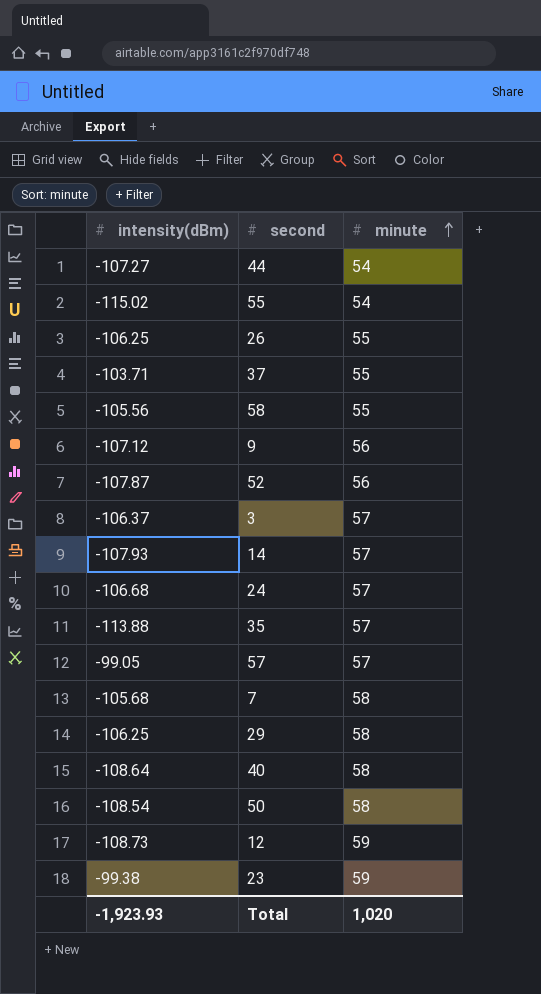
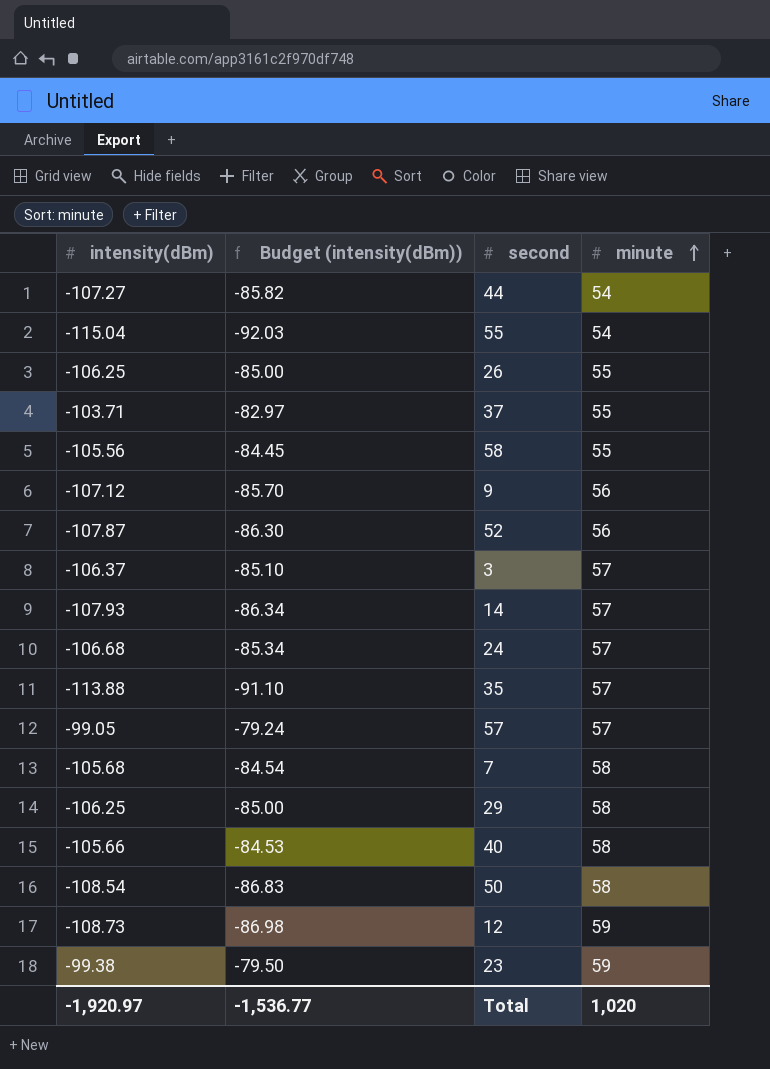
column Budget (intensity(dBm)) | formula: none -> [intensity(dBm)] * 0.8
55 | intensity(dBm): -115.02 -> -115.04
40 | intensity(dBm): -108.64 -> -105.66
Total | intensity(dBm): -1,923.93 -> -1,920.97

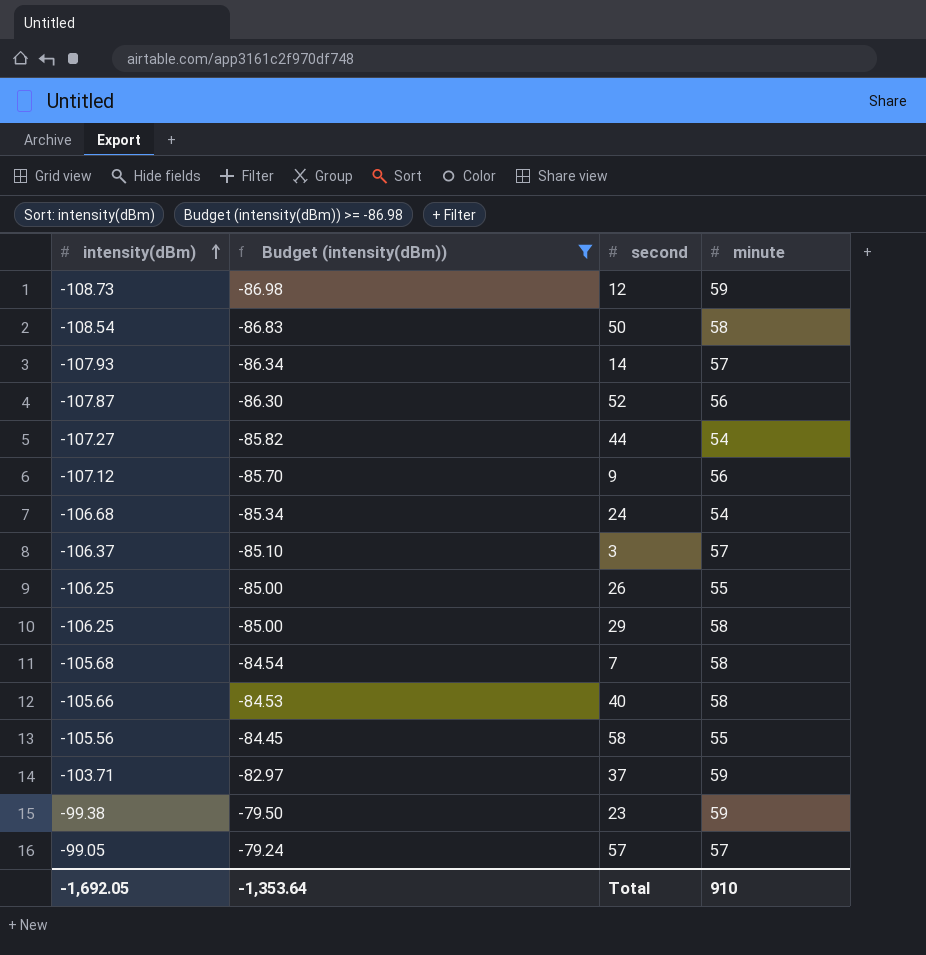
filter: none -> Budget (intensity(dBm)) >= -86.98
row order: minute ascending -> intensity(dBm) ascending
24 | minute: 57 -> 54
37 | minute: 55 -> 59
Total | intensity(dBm): -1,920.97 -> -1,692.05
Total | Budget (intensity(dBm)): -1,536.77 -> -1,353.64
Total | minute: 1,020 -> 910

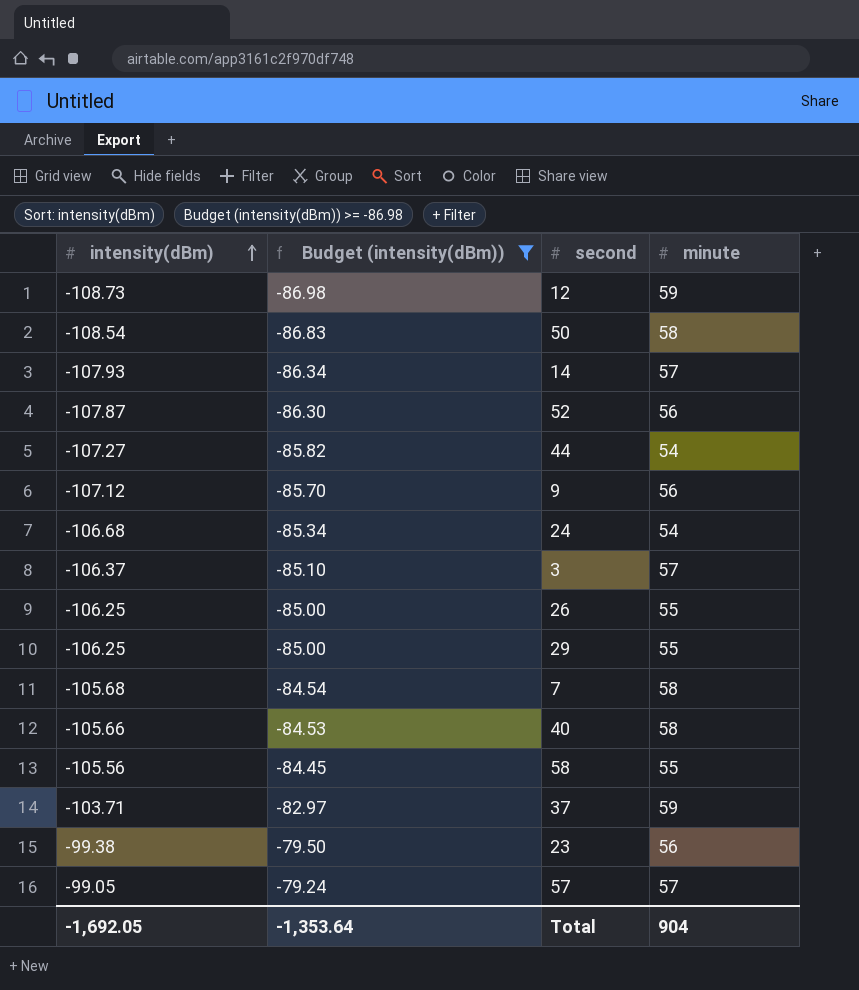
29 | minute: 58 -> 55
23 | minute: 59 -> 56
Total | minute: 910 -> 904

